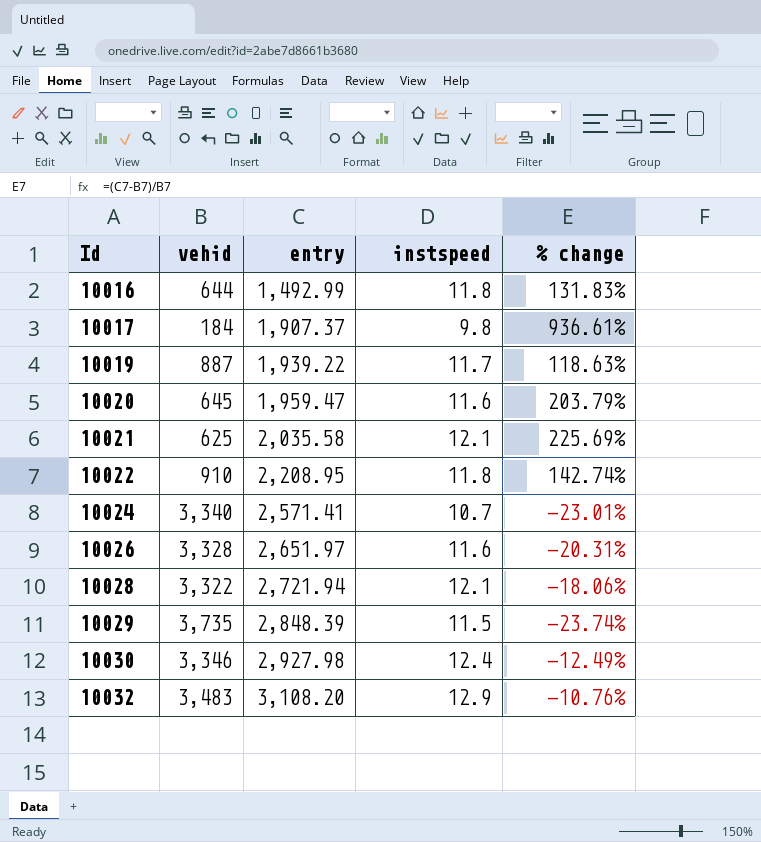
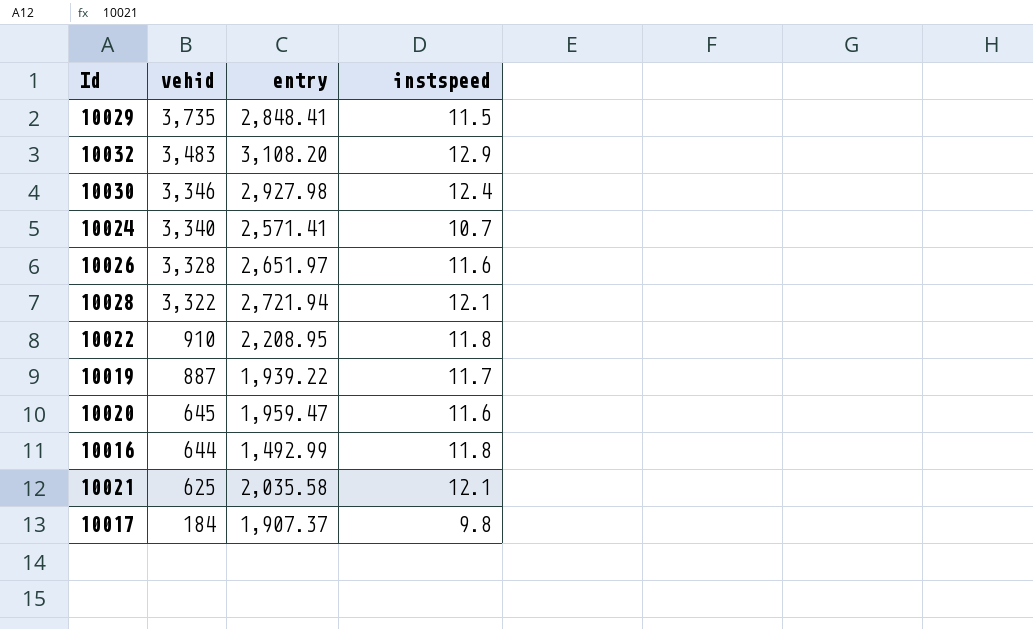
row order: Id ascending -> vehid descending
column % change | formula: ([entry] - [vehid]) / [vehid] -> none
10029 | entry: 2,848.39 -> 2,848.41

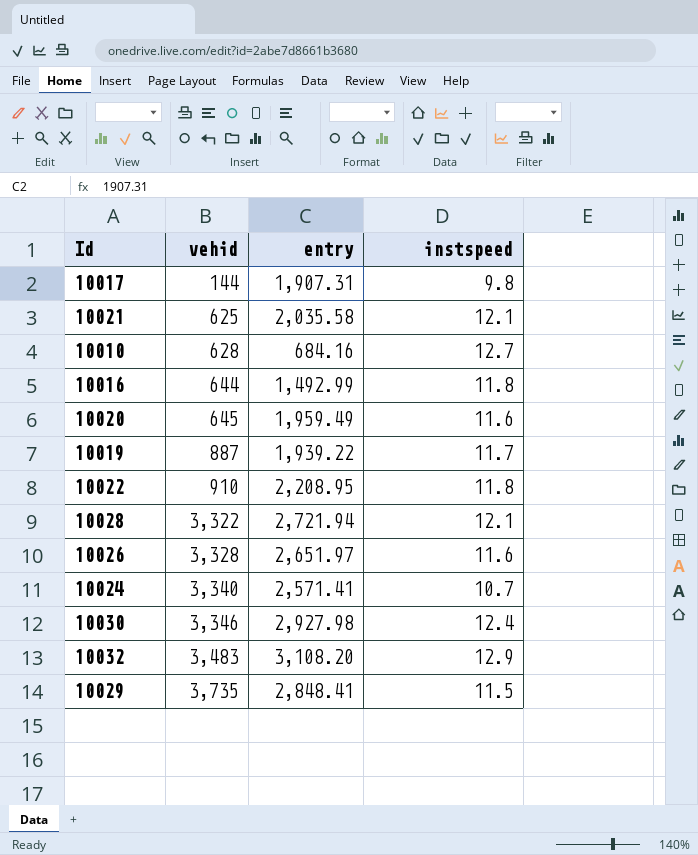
row order: vehid descending -> vehid ascending
10017 | vehid: 184 -> 144
10017 | entry: 1,907.37 -> 1,907.31
row 10010: none -> 628 | 684.16 | 12.7
10020 | entry: 1,959.47 -> 1,959.49

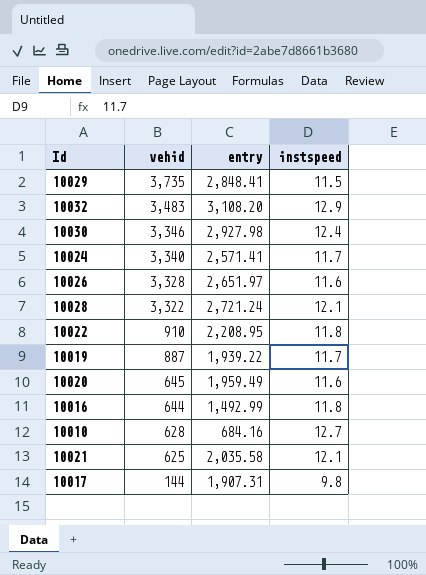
row order: vehid ascending -> vehid descending
10024 | instspeed: 10.7 -> 11.7
10028 | entry: 2,721.94 -> 2,721.24

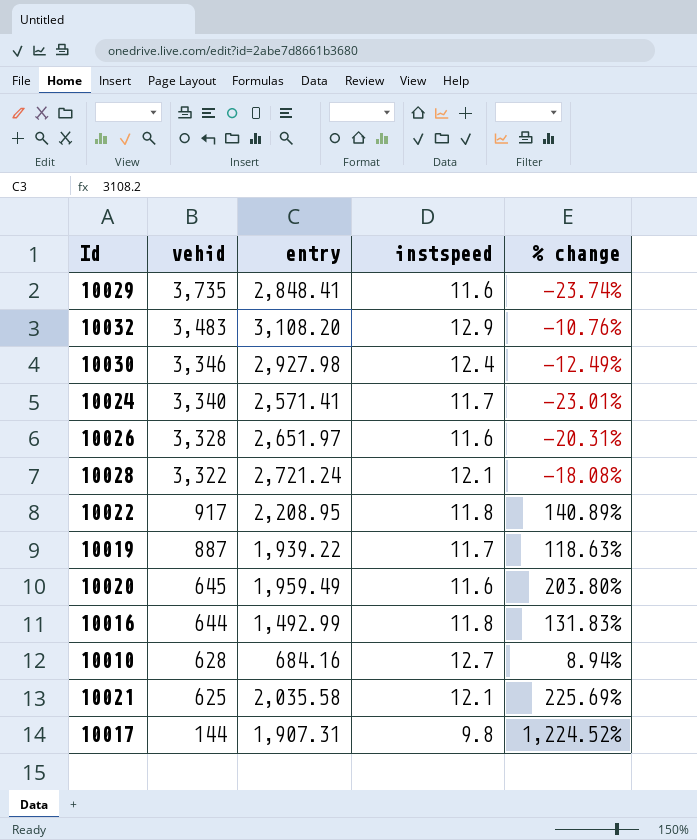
column % change | formula: none -> ([entry] - [vehid]) / [vehid]
10029 | instspeed: 11.5 -> 11.6
10022 | vehid: 910 -> 917

